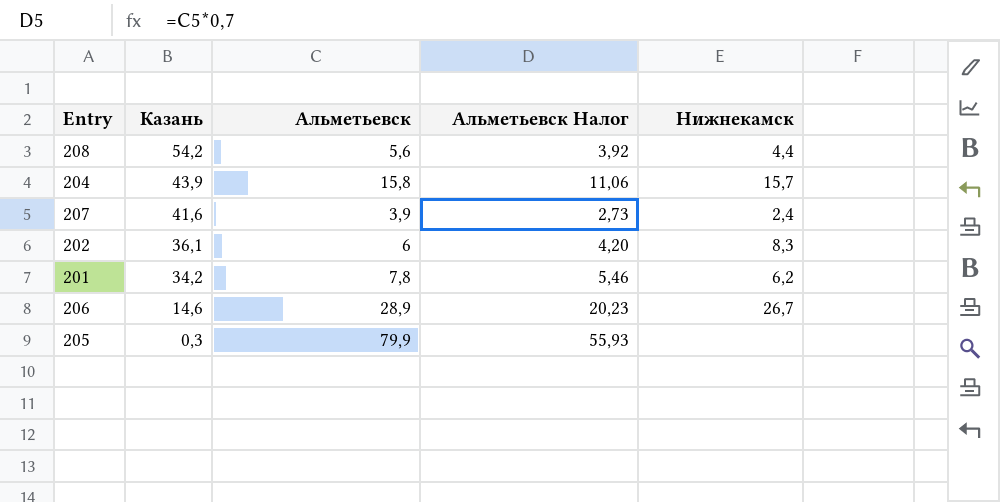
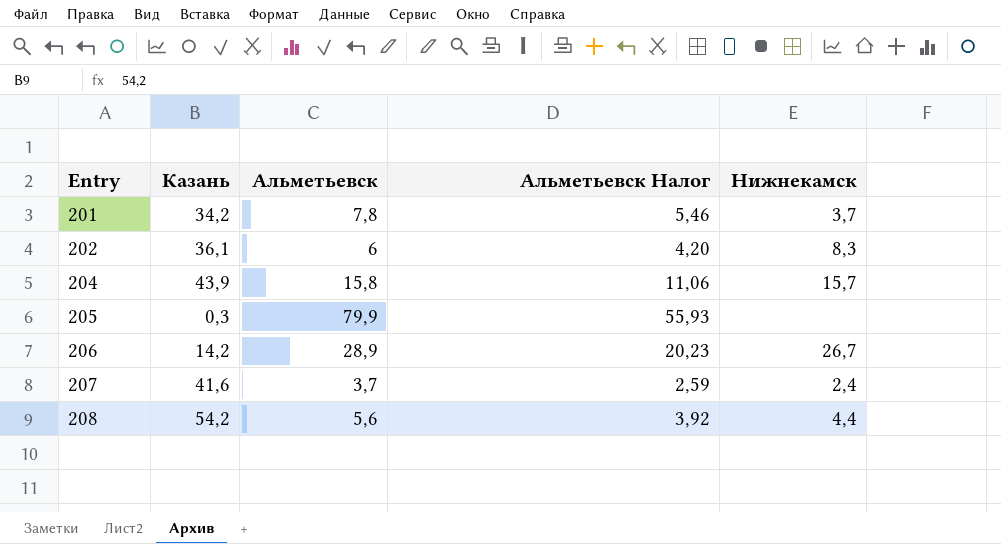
row order: Казань descending -> Entry ascending
201 | Нижнекамск: 6,2 -> 3,7
206 | Казань: 14,6 -> 14,2
207 | Альметьевск: 3,9 -> 3,7
207 | Альметьевск Налог: 2,73 -> 2,59

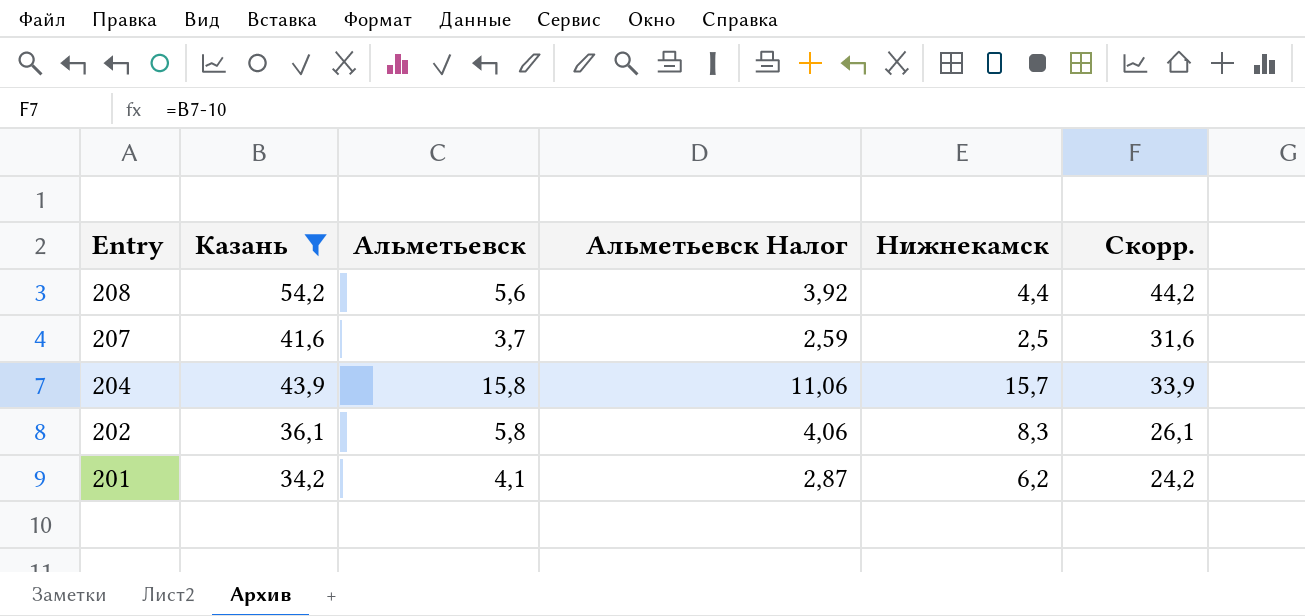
filter: none -> Казань >= 34,2
row order: Entry ascending -> Entry descending
column Скорр. | formula: none -> [Казань] - 10
207 | Нижнекамск: 2,4 -> 2,5
202 | Альметьевск: 6 -> 5,8
202 | Альметьевск Налог: 4,20 -> 4,06
201 | Альметьевск: 7,8 -> 4,1
201 | Альметьевск Налог: 5,46 -> 2,87
201 | Нижнекамск: 3,7 -> 6,2

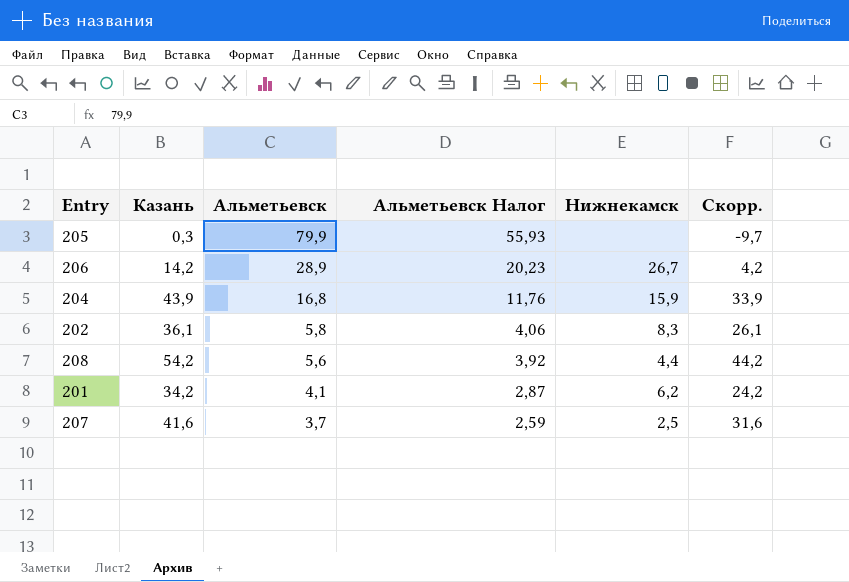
filter: Казань >= 34,2 -> none
row order: Entry descending -> Альметьевск descending
204 | Альметьевск: 15,8 -> 16,8
204 | Альметьевск Налог: 11,06 -> 11,76
204 | Нижнекамск: 15,7 -> 15,9

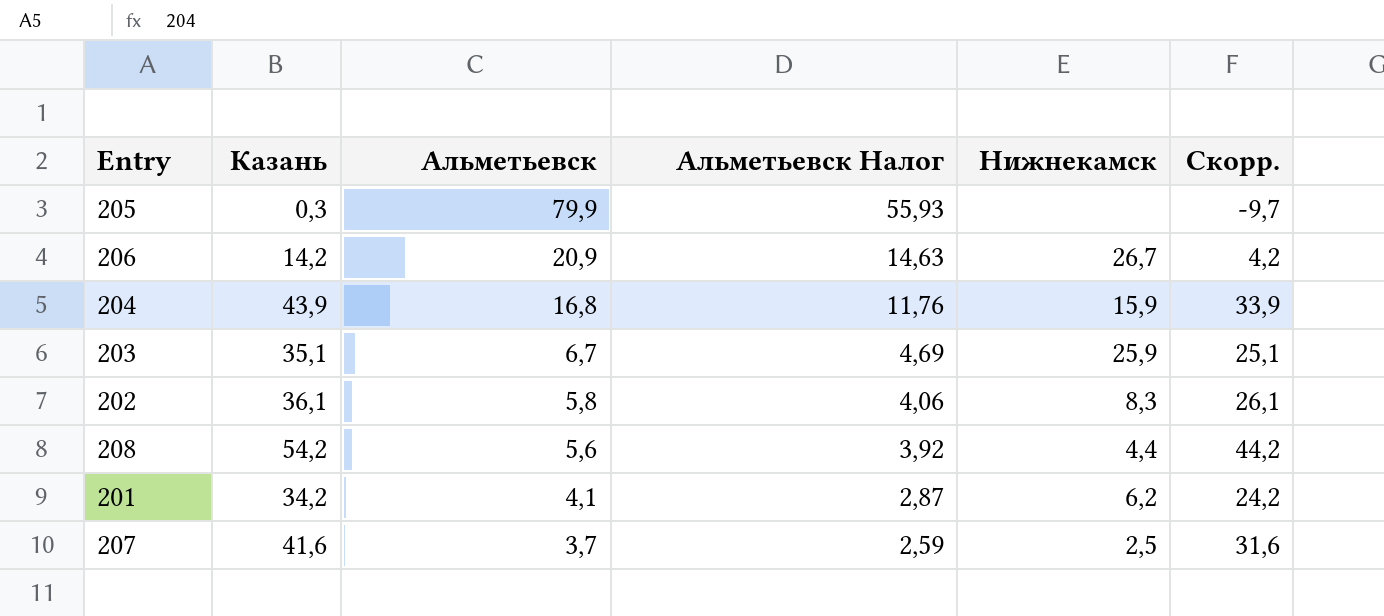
206 | Альметьевск: 28,9 -> 20,9
206 | Альметьевск Налог: 20,23 -> 14,63
row 203: none -> 35,1 | 6,7 | 4,69 | 25,9 | 25,1

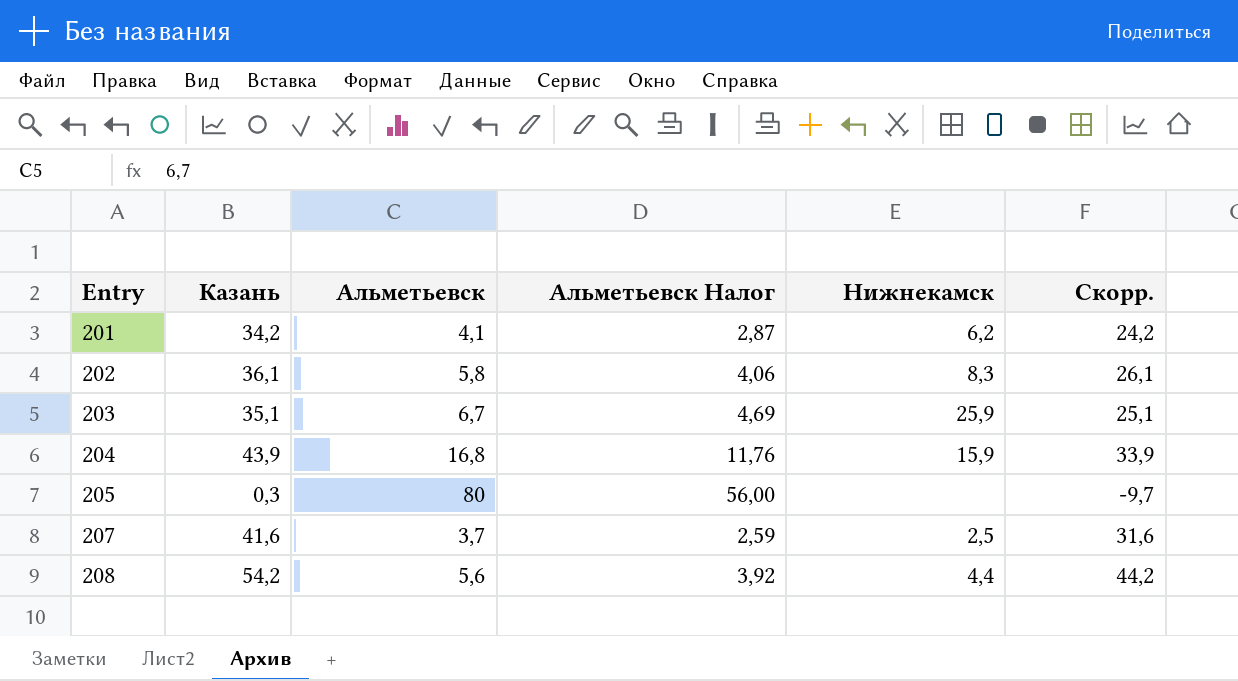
row order: Альметьевск descending -> Entry ascending
row 206: 14,2 | 20,9 | 14,63 | 26,7 | 4,2 -> none
205 | Альметьевск: 79,9 -> 80
205 | Альметьевск Налог: 55,93 -> 56,00

